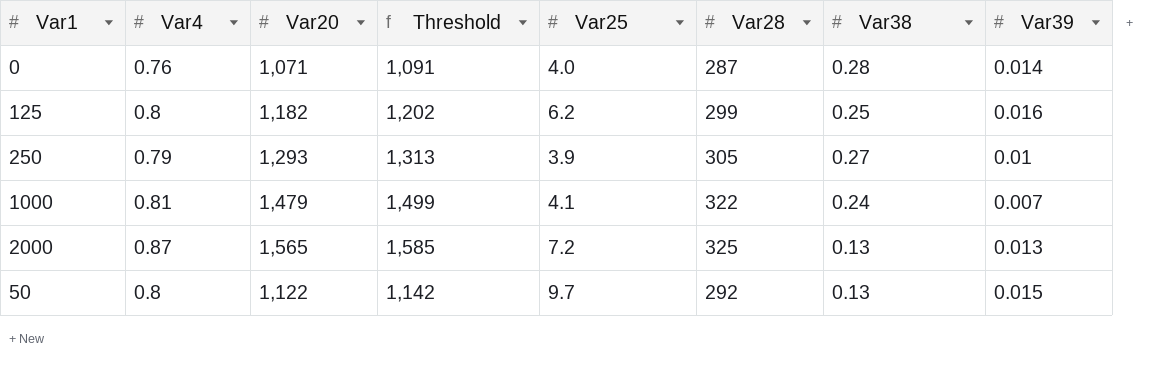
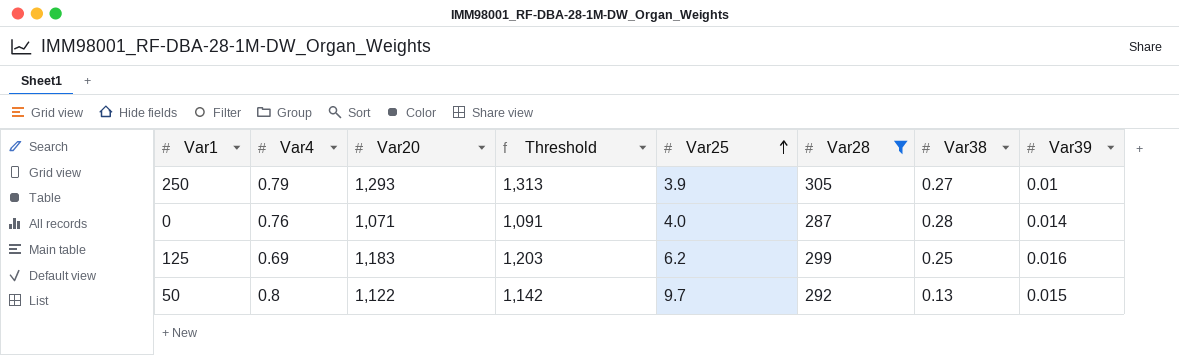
filter: none -> Var28 <= 305
row order: none -> Var25 ascending
125 | Var4: 0.8 -> 0.69
125 | Var20: 1,182 -> 1,183
125 | Threshold: 1,202 -> 1,203

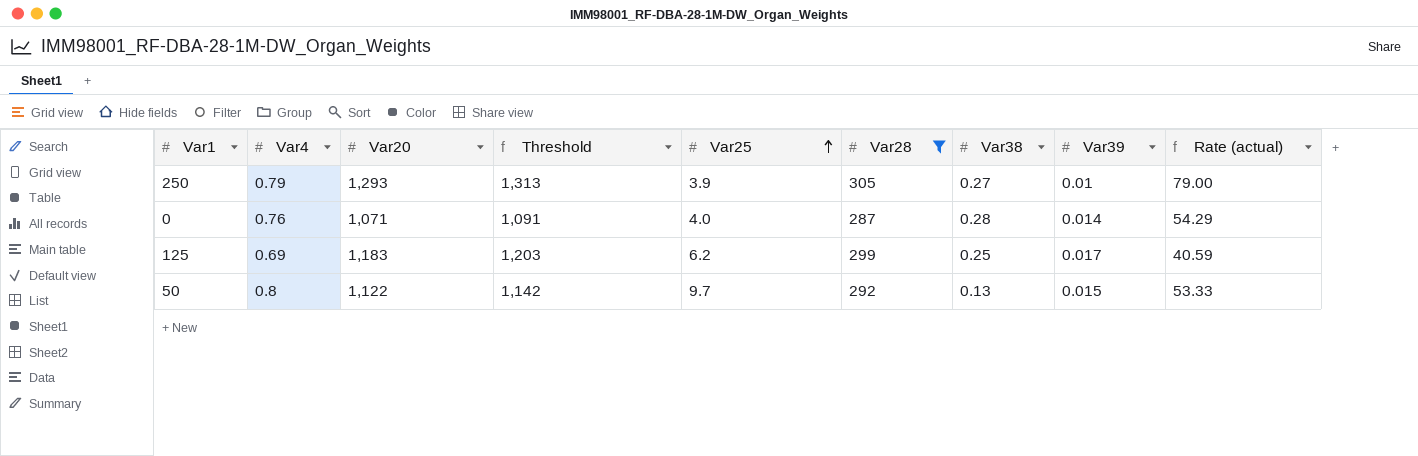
column Rate (actual) | formula: none -> [Var4] / [Var39]
125 | Var39: 0.016 -> 0.017

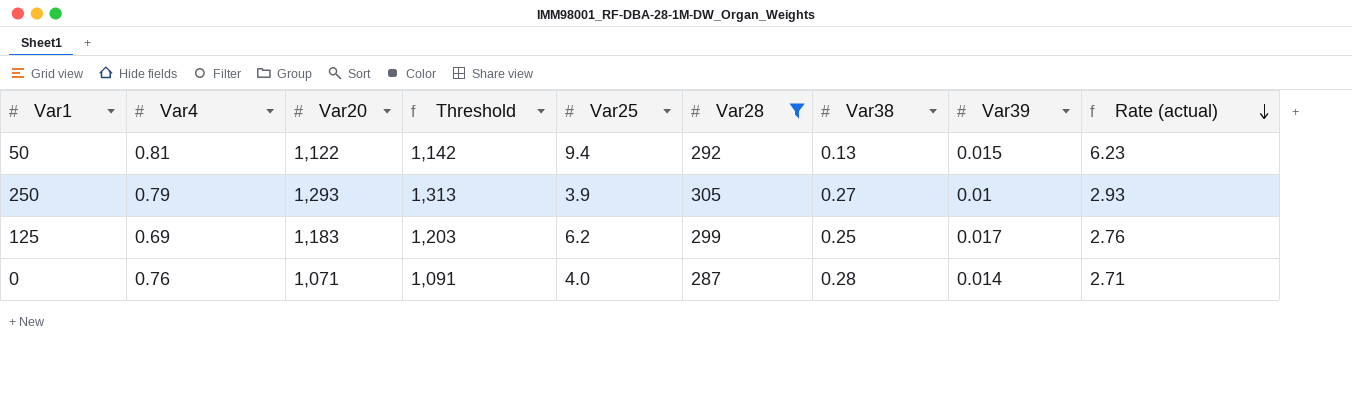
row order: Var25 ascending -> Rate (actual) descending
column Rate (actual) | formula: [Var4] / [Var39] -> [Var4] / [Var38]
50 | Var4: 0.8 -> 0.81
50 | Var25: 9.7 -> 9.4

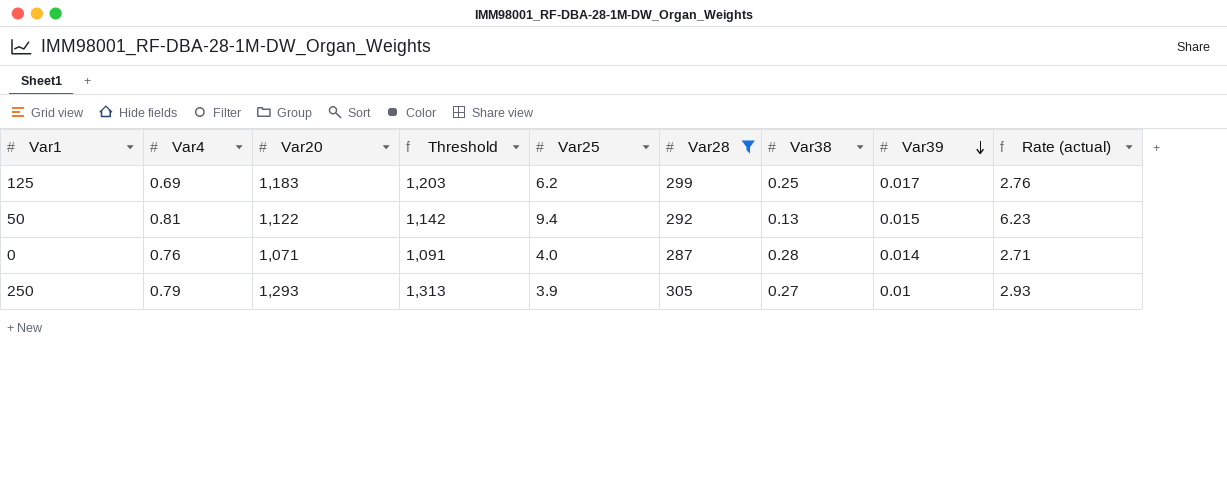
row order: Rate (actual) descending -> Var39 descending

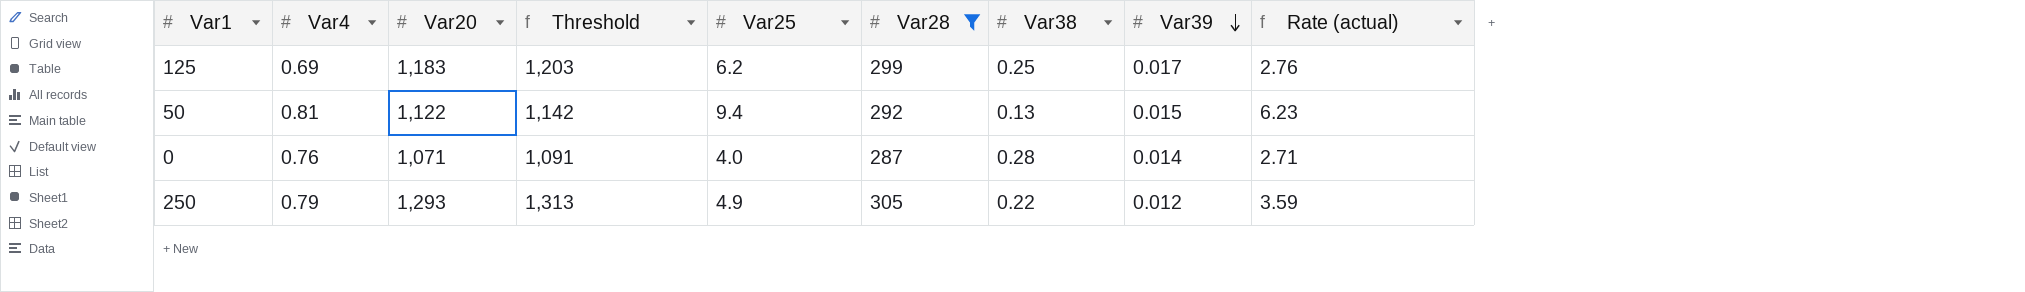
250 | Var25: 3.9 -> 4.9
250 | Var38: 0.27 -> 0.22
250 | Var39: 0.01 -> 0.012
250 | Rate (actual): 2.93 -> 3.59

